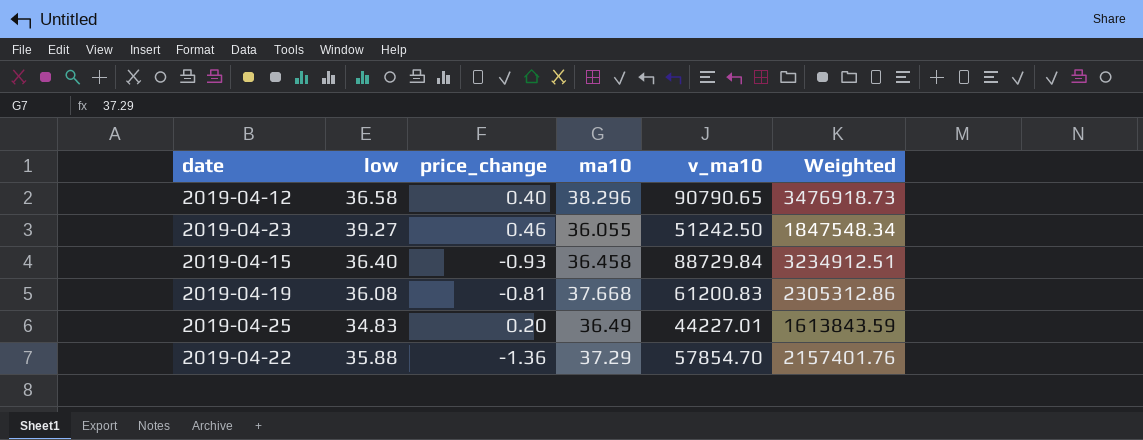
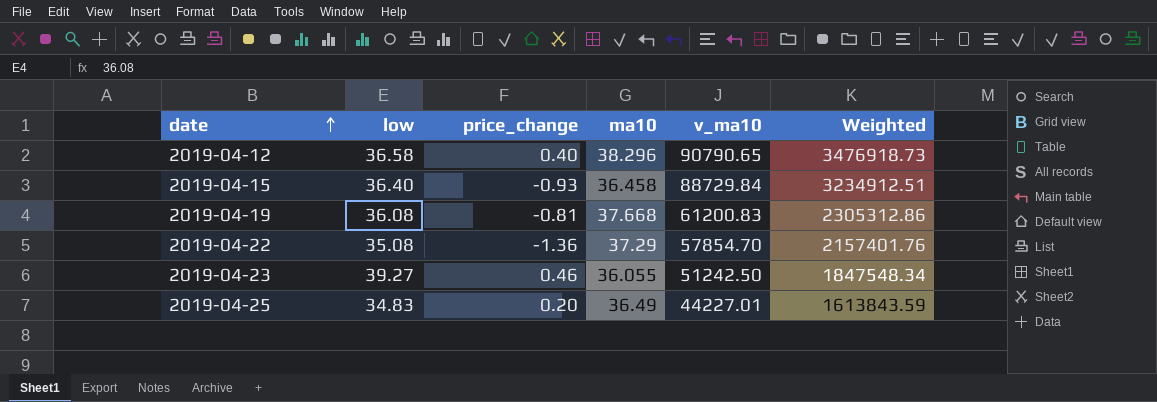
row order: none -> date ascending
2019-04-22 | low: 35.88 -> 35.08

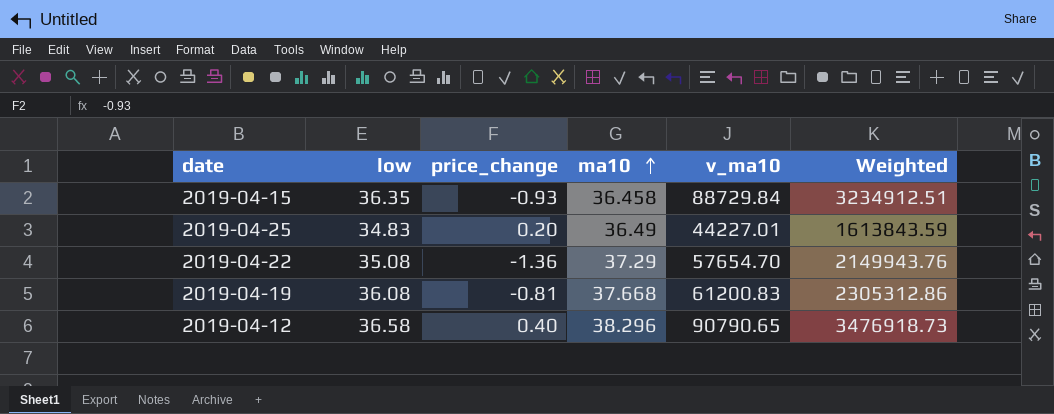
row order: date ascending -> ma10 ascending
row 2019-04-23: 39.27 | 0.46 | 36.055 | 51242.50 | 1847548.34 -> none
2019-04-15 | low: 36.40 -> 36.35
2019-04-22 | v_ma10: 57854.70 -> 57654.70
2019-04-22 | Weighted: 2157401.76 -> 2149943.76

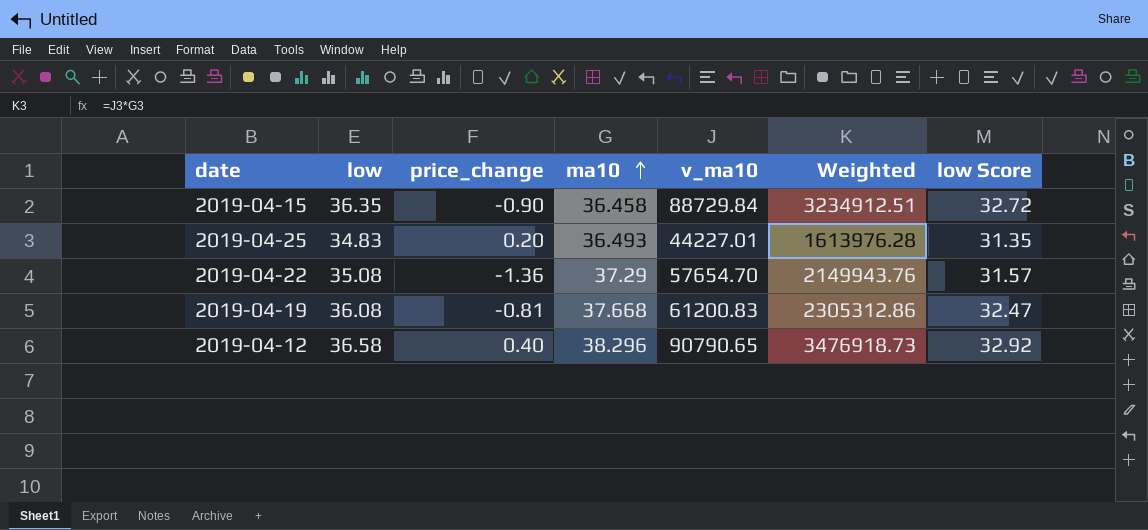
column low Score | formula: none -> [low] * 0.9
2019-04-15 | price_change: -0.93 -> -0.90
2019-04-25 | ma10: 36.49 -> 36.493
2019-04-25 | Weighted: 1613843.59 -> 1613976.28

